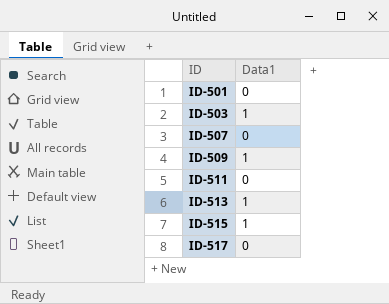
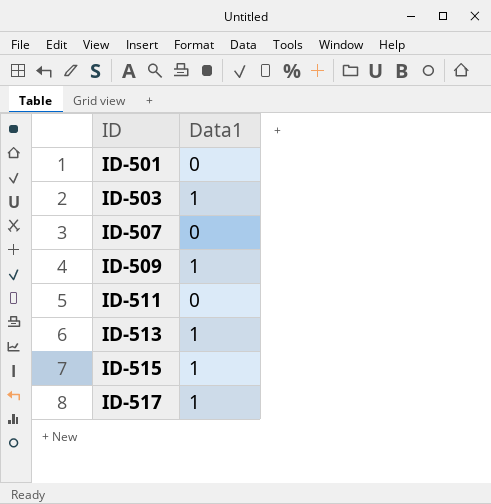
ID-517 | Data1: 0 -> 1

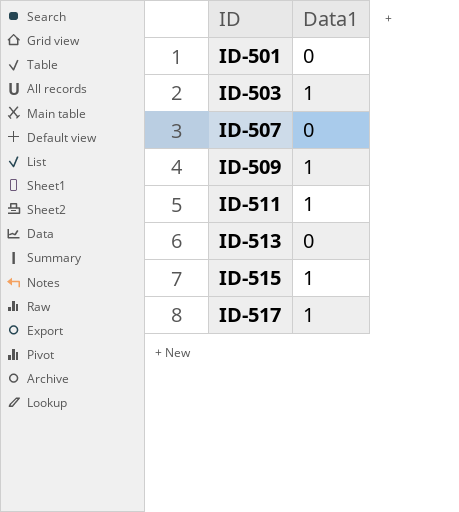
ID-511 | Data1: 0 -> 1
ID-513 | Data1: 1 -> 0

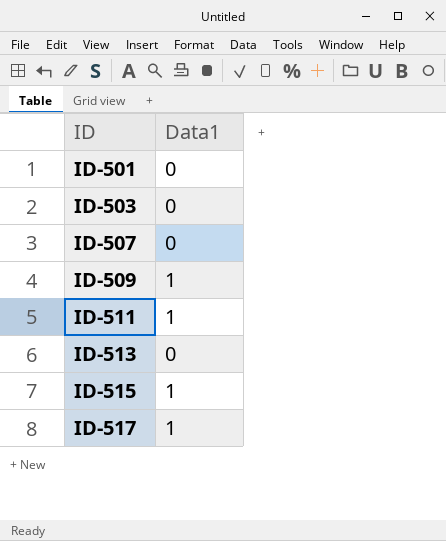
ID-503 | Data1: 1 -> 0

